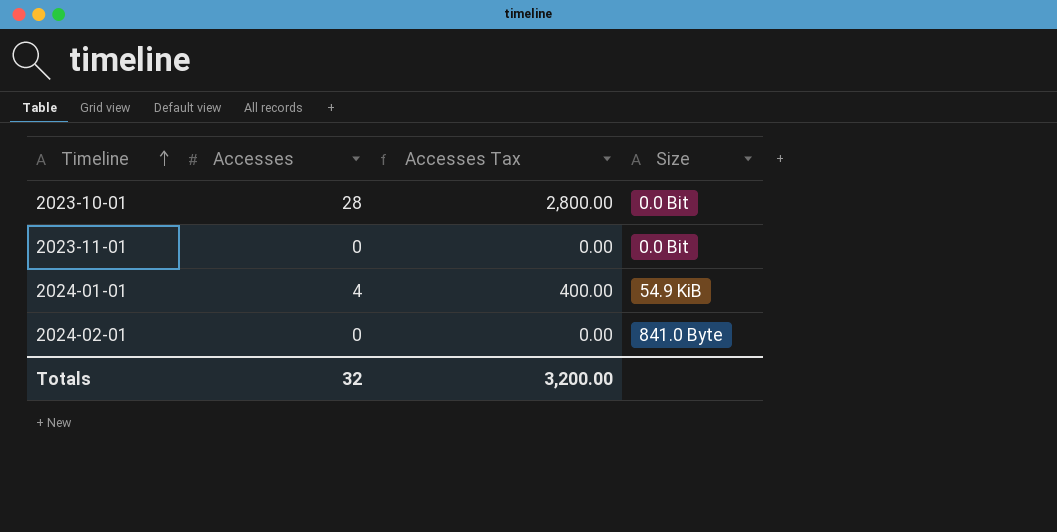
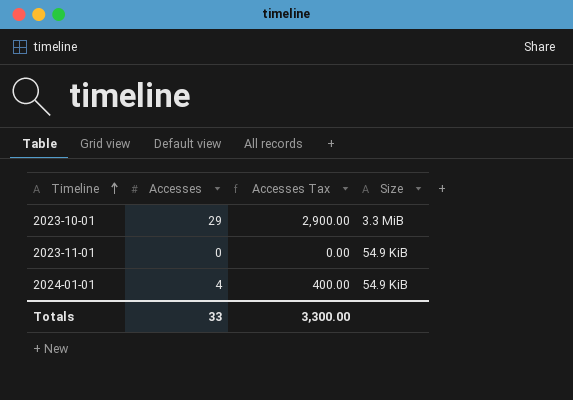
row 2024-02-01: 0 | 0.00 | 841.0 Byte -> none
2023-10-01 | Accesses: 28 -> 29
2023-10-01 | Accesses Tax: 2,800.00 -> 2,900.00
2023-10-01 | Size: 0.0 Bit -> 3.3 MiB
2023-11-01 | Size: 0.0 Bit -> 54.9 KiB
Totals | Accesses: 32 -> 33
Totals | Accesses Tax: 3,200.00 -> 3,300.00

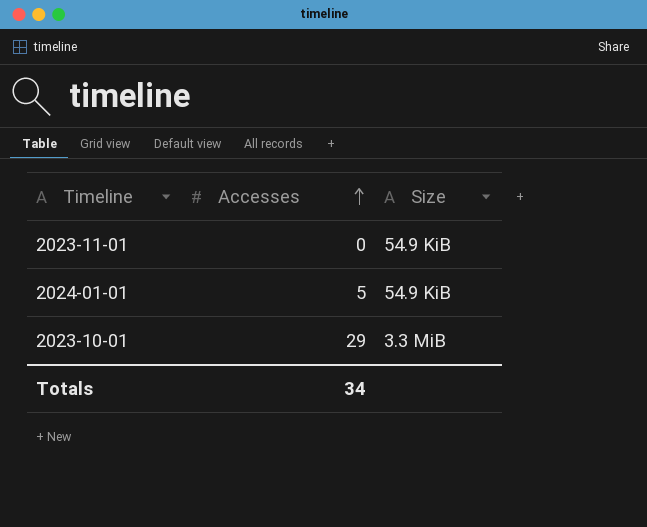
row order: Timeline ascending -> Accesses ascending
column Accesses Tax | formula: [Accesses] * 100 -> none
2024-01-01 | Accesses: 4 -> 5
Totals | Accesses: 33 -> 34

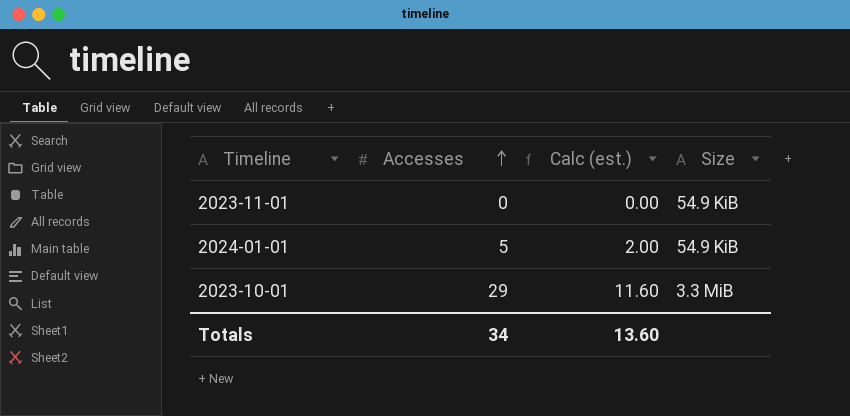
column Calc (est.) | formula: none -> [Accesses] * 0.4

